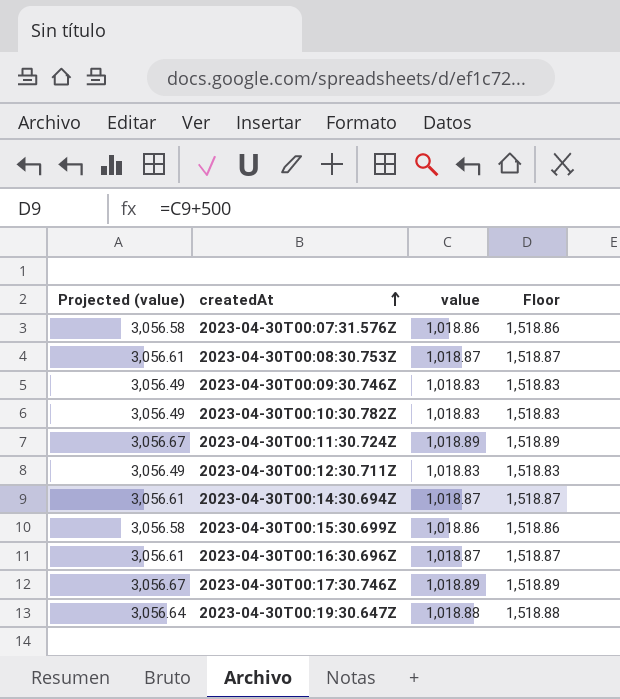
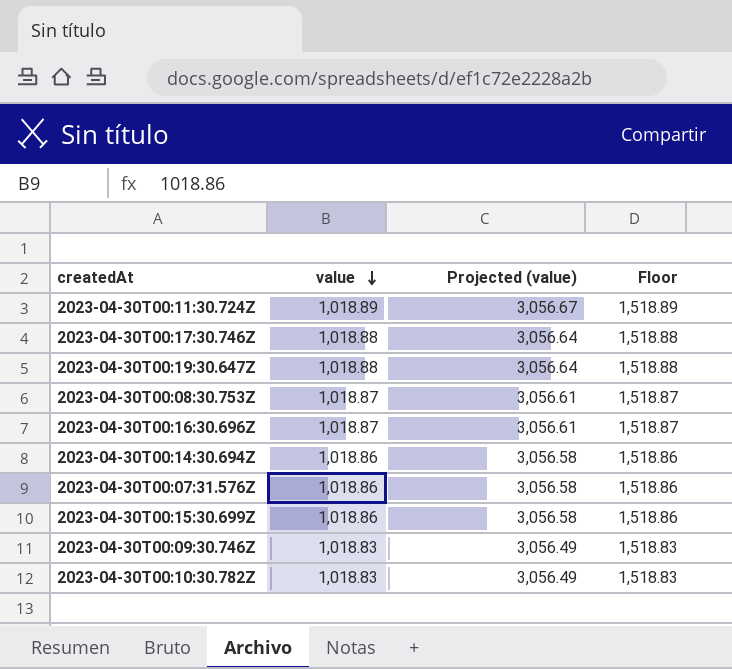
row order: createdAt ascending -> value descending
column Projected (value) | position: 1 -> 3
row 2023-04-30T00:12:30.711Z: 3,056.49 | 1,018.83 | 1,518.83 -> none
2023-04-30T00:17:30.746Z | value: 1,018.89 -> 1,018.88
2023-04-30T00:17:30.746Z | Projected (value): 3,056.67 -> 3,056.64
2023-04-30T00:17:30.746Z | Floor: 1,518.89 -> 1,518.88
2023-04-30T00:14:30.694Z | value: 1,018.87 -> 1,018.86
2023-04-30T00:14:30.694Z | Projected (value): 3,056.61 -> 3,056.58
2023-04-30T00:14:30.694Z | Floor: 1,518.87 -> 1,518.86

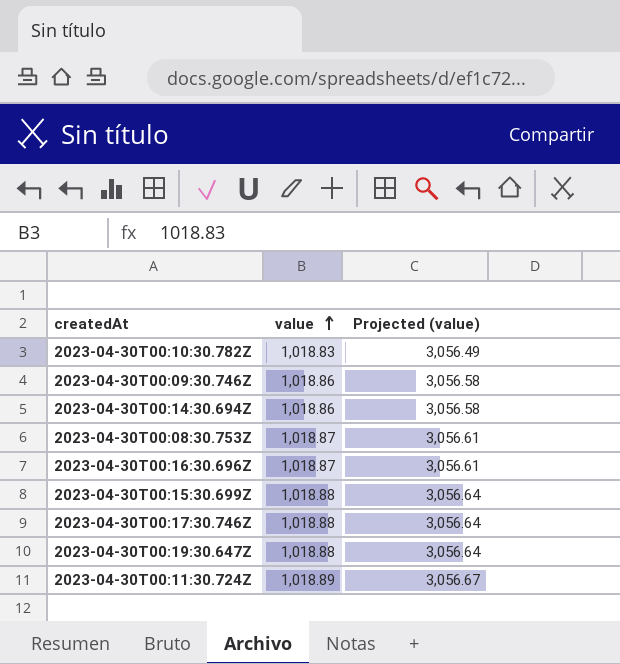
row order: value descending -> value ascending
column Floor | formula: [value] + 500 -> none
row 2023-04-30T00:07:31.576Z: 1,018.86 | 3,056.58 | 1,518.86 -> none
2023-04-30T00:09:30.746Z | value: 1,018.83 -> 1,018.86
2023-04-30T00:09:30.746Z | Projected (value): 3,056.49 -> 3,056.58
2023-04-30T00:15:30.699Z | value: 1,018.86 -> 1,018.88
2023-04-30T00:15:30.699Z | Projected (value): 3,056.58 -> 3,056.64

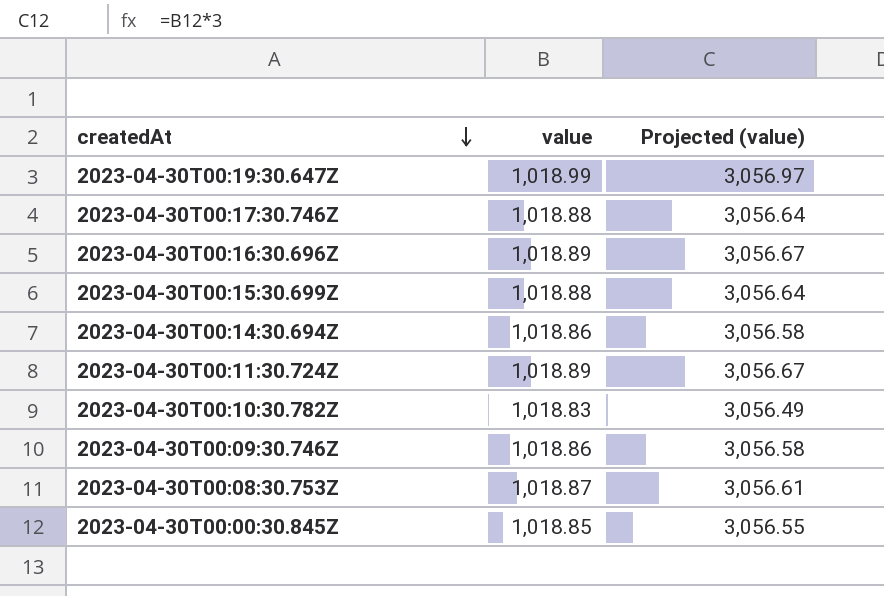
row order: value ascending -> createdAt descending
2023-04-30T00:19:30.647Z | value: 1,018.88 -> 1,018.99
2023-04-30T00:19:30.647Z | Projected (value): 3,056.64 -> 3,056.97
2023-04-30T00:16:30.696Z | value: 1,018.87 -> 1,018.89
2023-04-30T00:16:30.696Z | Projected (value): 3,056.61 -> 3,056.67
row 2023-04-30T00:00:30.845Z: none -> 1,018.85 | 3,056.55

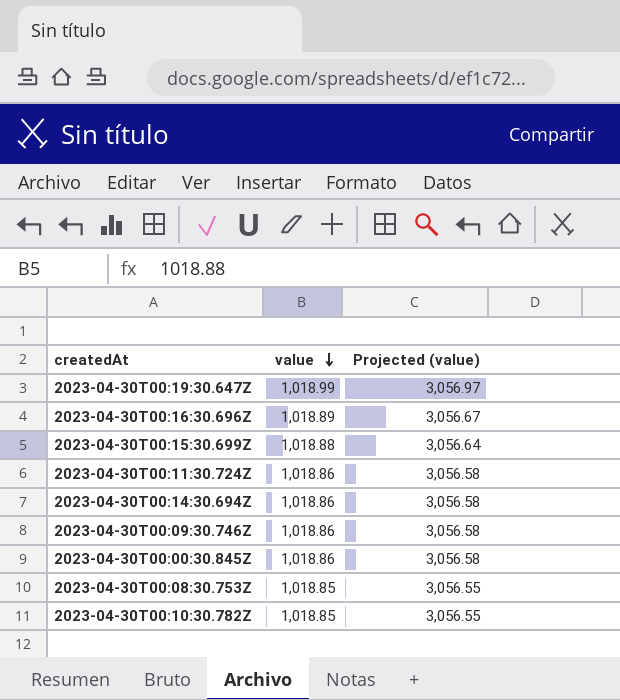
row order: createdAt descending -> value descending
row 2023-04-30T00:17:30.746Z: 1,018.88 | 3,056.64 -> none
2023-04-30T00:11:30.724Z | value: 1,018.89 -> 1,018.86
2023-04-30T00:11:30.724Z | Projected (value): 3,056.67 -> 3,056.58
2023-04-30T00:00:30.845Z | value: 1,018.85 -> 1,018.86
2023-04-30T00:00:30.845Z | Projected (value): 3,056.55 -> 3,056.58
2023-04-30T00:08:30.753Z | value: 1,018.87 -> 1,018.85
2023-04-30T00:08:30.753Z | Projected (value): 3,056.61 -> 3,056.55
2023-04-30T00:10:30.782Z | value: 1,018.83 -> 1,018.85
2023-04-30T00:10:30.782Z | Projected (value): 3,056.49 -> 3,056.55

